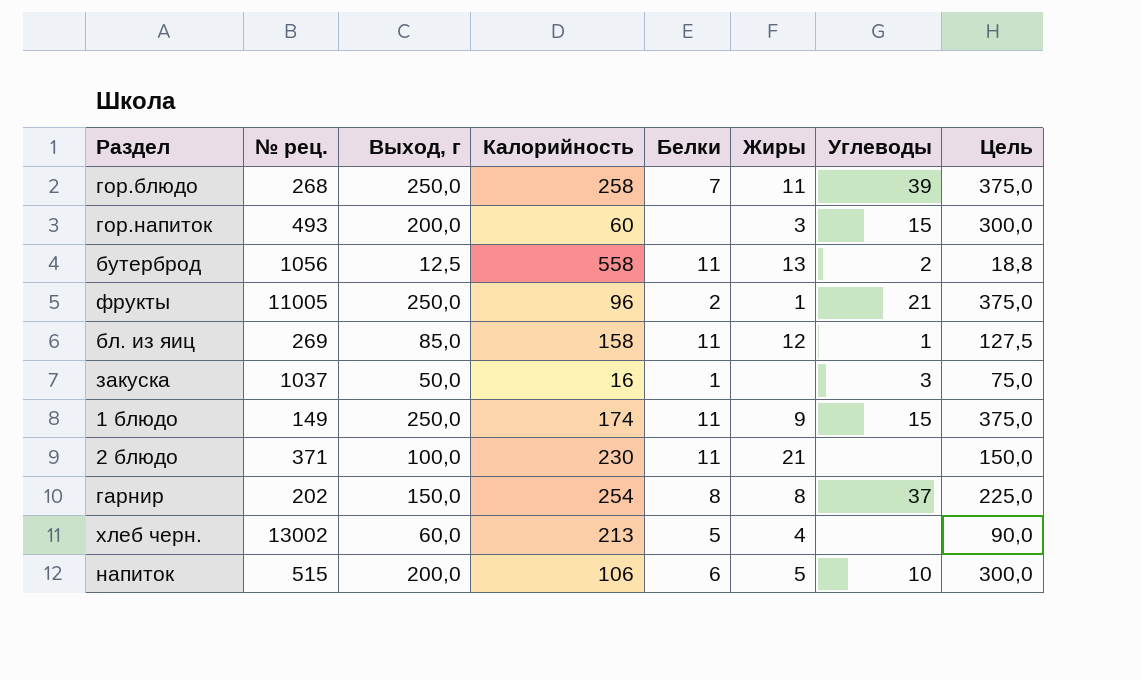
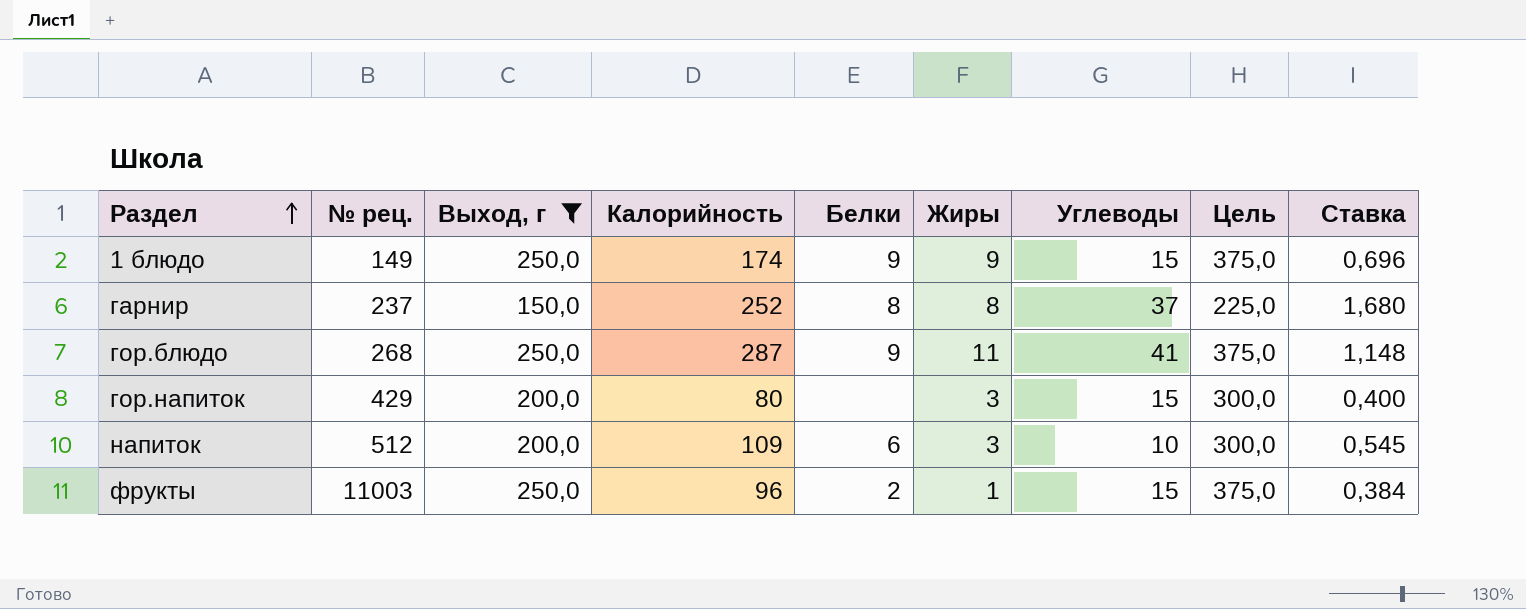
filter: none -> Выход, г >= 150,0
row order: none -> Раздел ascending
column Ставка | formula: none -> [Калорийность] / [Выход, г]
1 блюдо | Белки: 11 -> 9
гарнир | № рец.: 202 -> 237
гарнир | Калорийность: 254 -> 252
гор.блюдо | Калорийность: 258 -> 287
гор.блюдо | Белки: 7 -> 9
гор.блюдо | Углеводы: 39 -> 41
гор.напиток | № рец.: 493 -> 429
гор.напиток | Калорийность: 60 -> 80
напиток | № рец.: 515 -> 512
напиток | Калорийность: 106 -> 109
напиток | Жиры: 5 -> 3
фрукты | № рец.: 11005 -> 11003
фрукты | Углеводы: 21 -> 15

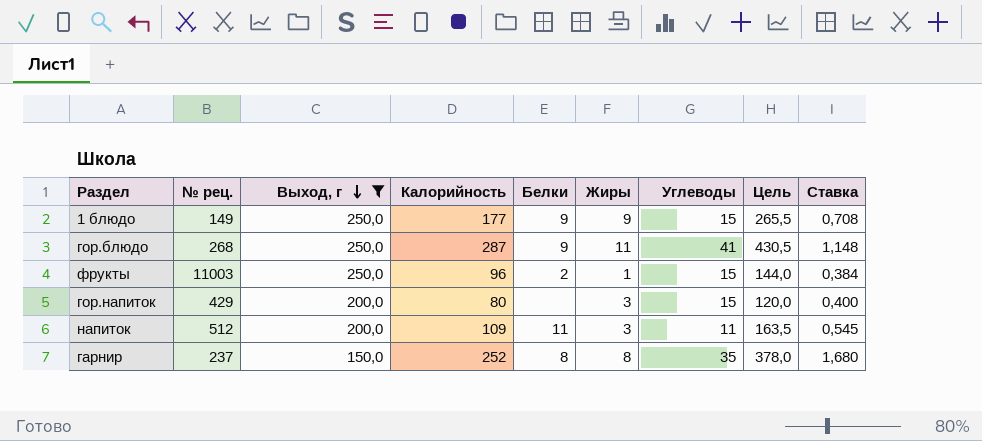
row order: Раздел ascending -> Выход, г descending
column Цель | formula: [Выход, г] * 1,5 -> [Калорийность] * 1,5
1 блюдо | Калорийность: 174 -> 177
1 блюдо | Ставка: 0,696 -> 0,708
напиток | Белки: 6 -> 11
напиток | Углеводы: 10 -> 11
гарнир | Углеводы: 37 -> 35

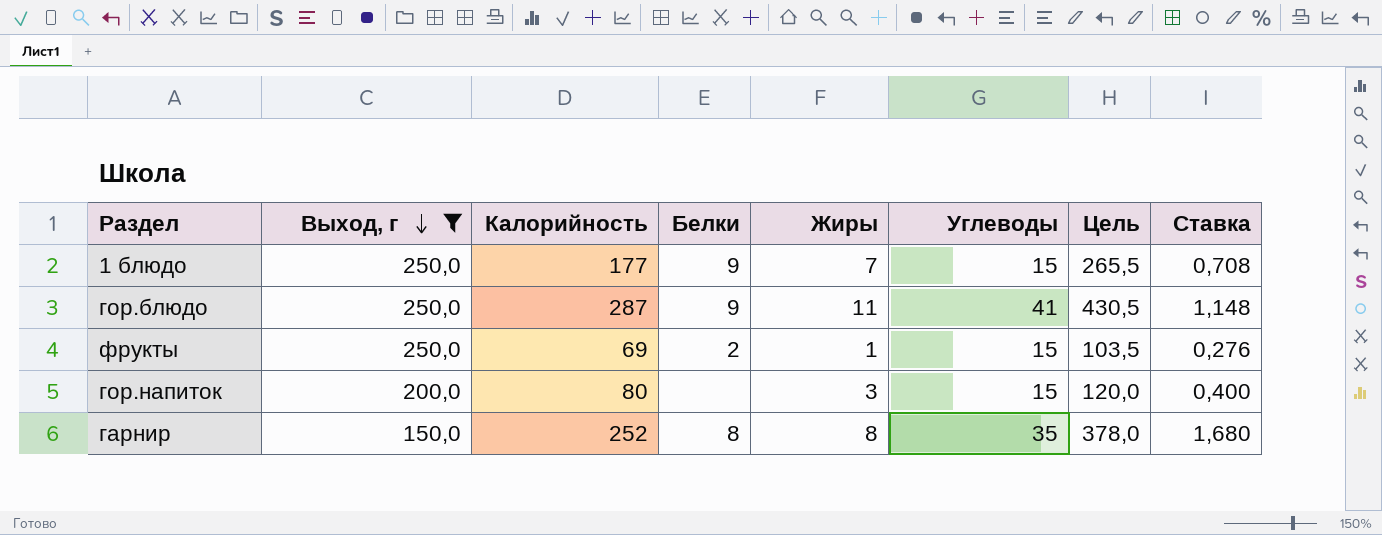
column № рец. | position: 2 -> none
row напиток: 512 | 200,0 | 109 | 11 | 3 | 11 | 163,5 | 0,545 -> none
1 блюдо | Жиры: 9 -> 7
фрукты | Калорийность: 96 -> 69
фрукты | Цель: 144,0 -> 103,5
фрукты | Ставка: 0,384 -> 0,276

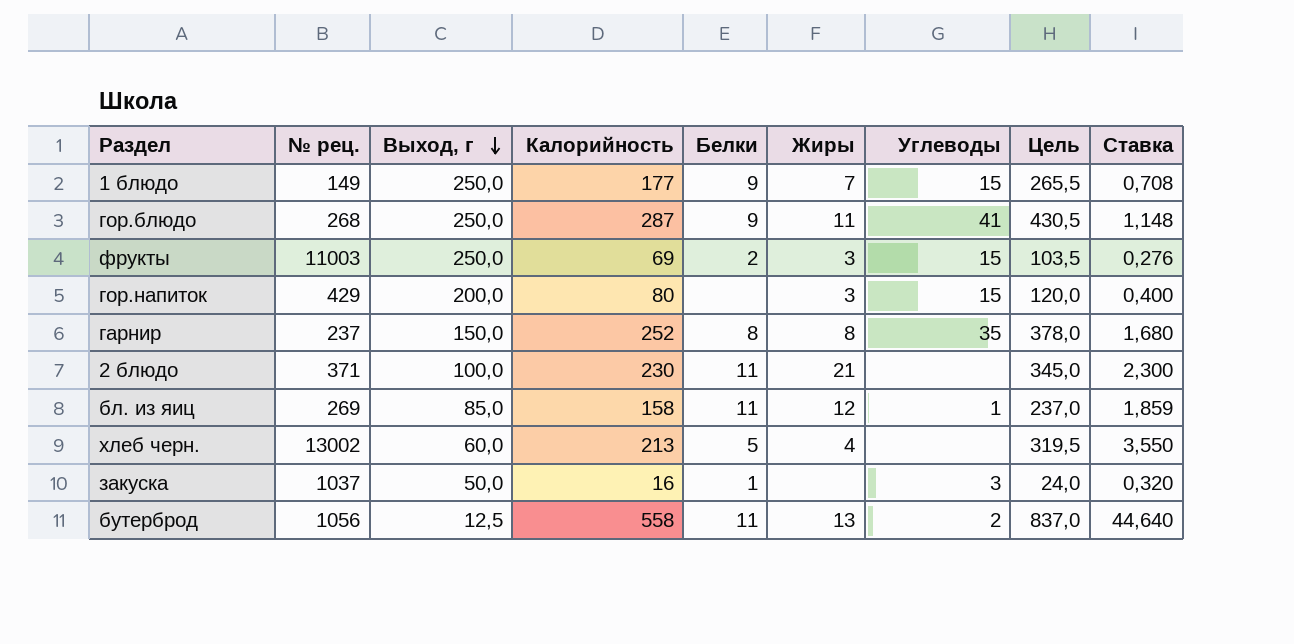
filter: Выход, г >= 150,0 -> none
column № рец. | position: none -> 2
фрукты | Жиры: 1 -> 3

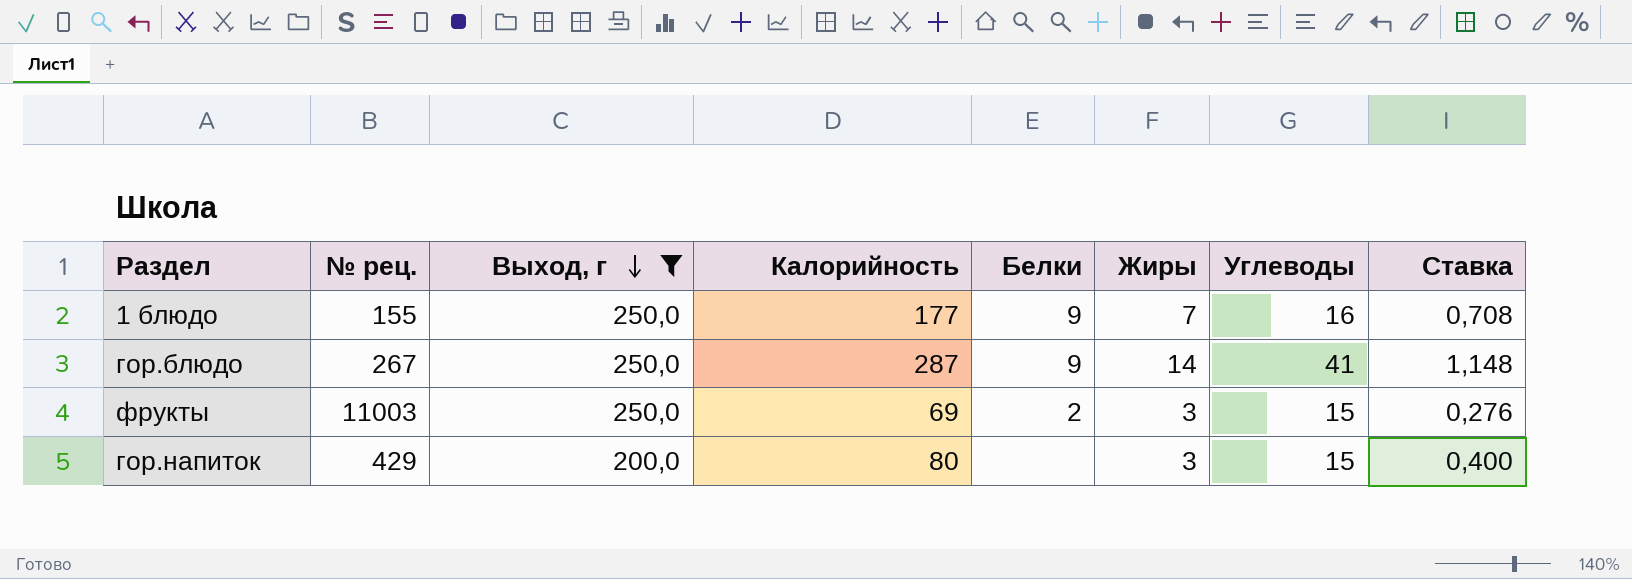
filter: none -> Выход, г >= 200,0
column Цель | formula: [Калорийность] * 1,5 -> none
1 блюдо | № рец.: 149 -> 155
1 блюдо | Углеводы: 15 -> 16
гор.блюдо | № рец.: 268 -> 267
гор.блюдо | Жиры: 11 -> 14

